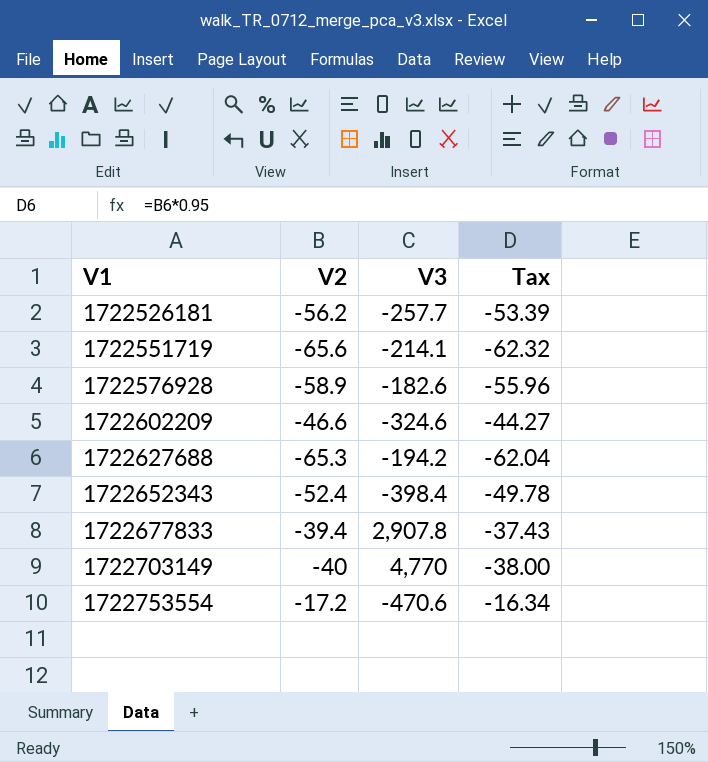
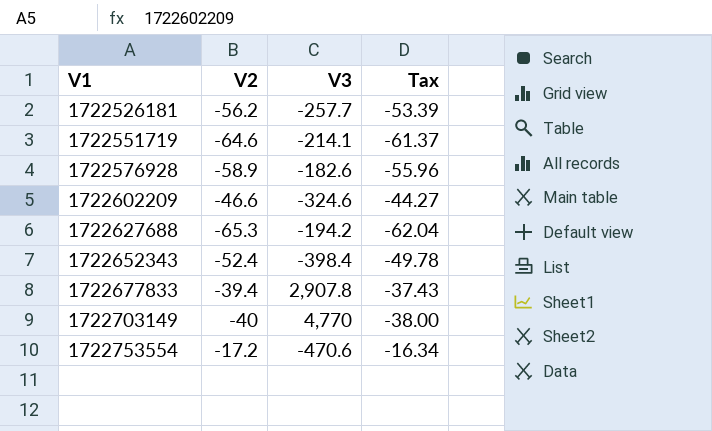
1722551719 | V2: -65.6 -> -64.6
1722551719 | Tax: -62.32 -> -61.37

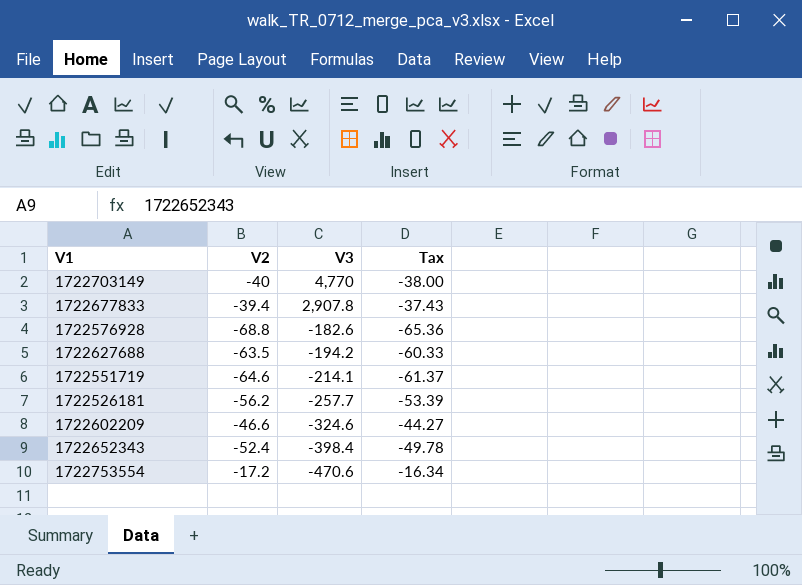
row order: V1 ascending -> V3 descending
1722576928 | V2: -58.9 -> -68.8
1722576928 | Tax: -55.96 -> -65.36
1722627688 | V2: -65.3 -> -63.5
1722627688 | Tax: -62.04 -> -60.33

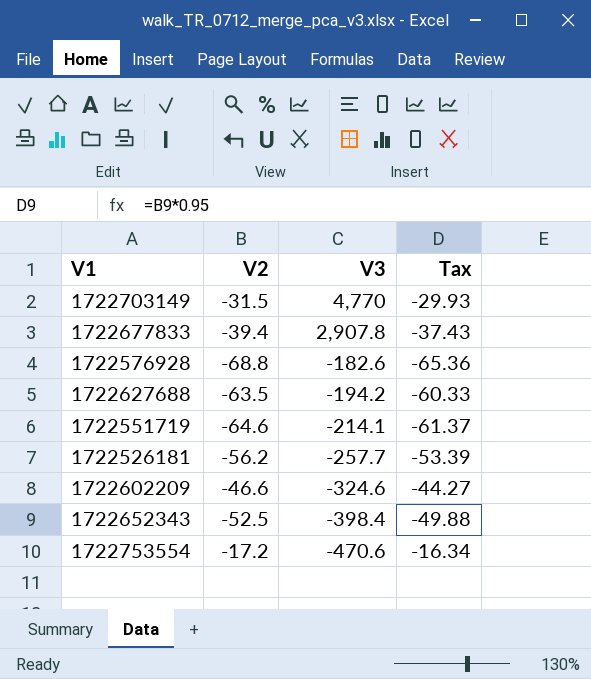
1722703149 | V2: -40 -> -31.5
1722703149 | Tax: -38.00 -> -29.93
1722652343 | V2: -52.4 -> -52.5
1722652343 | Tax: -49.78 -> -49.88

